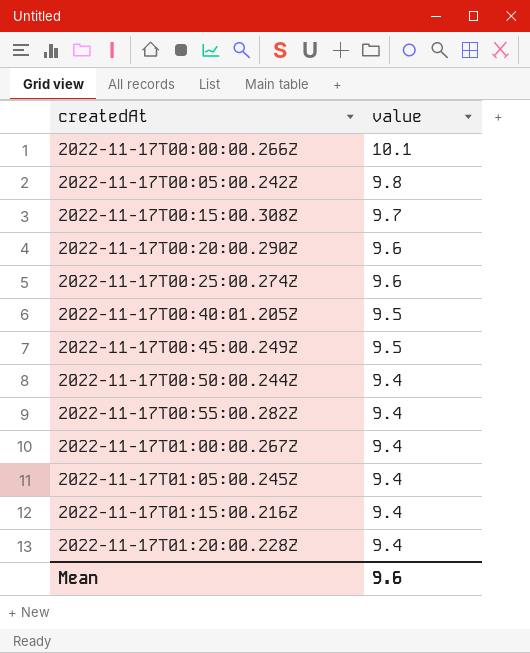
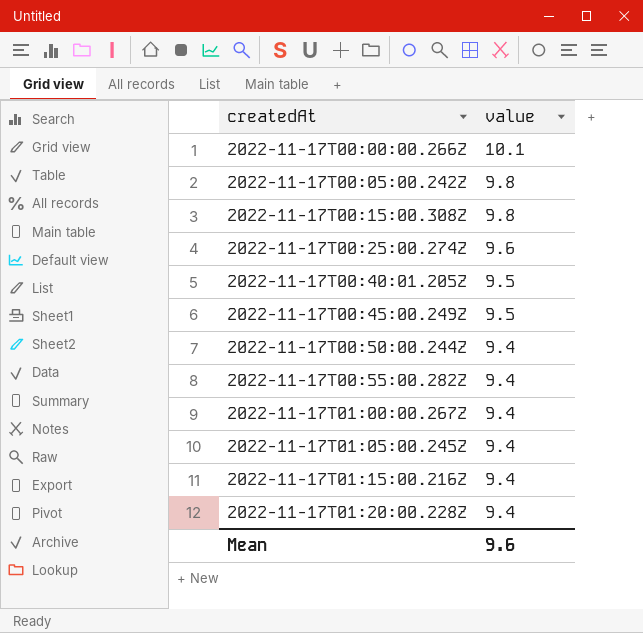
row 2022-11-17T00:20:00.290Z: 9.6 -> none
2022-11-17T00:15:00.308Z | value: 9.7 -> 9.8

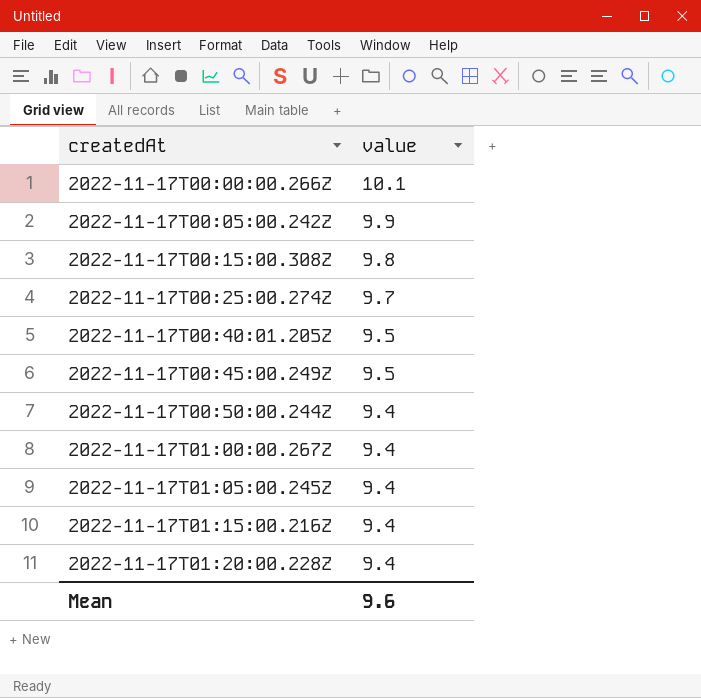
row 2022-11-17T00:55:00.282Z: 9.4 -> none
2022-11-17T00:05:00.242Z | value: 9.8 -> 9.9
2022-11-17T00:25:00.274Z | value: 9.6 -> 9.7

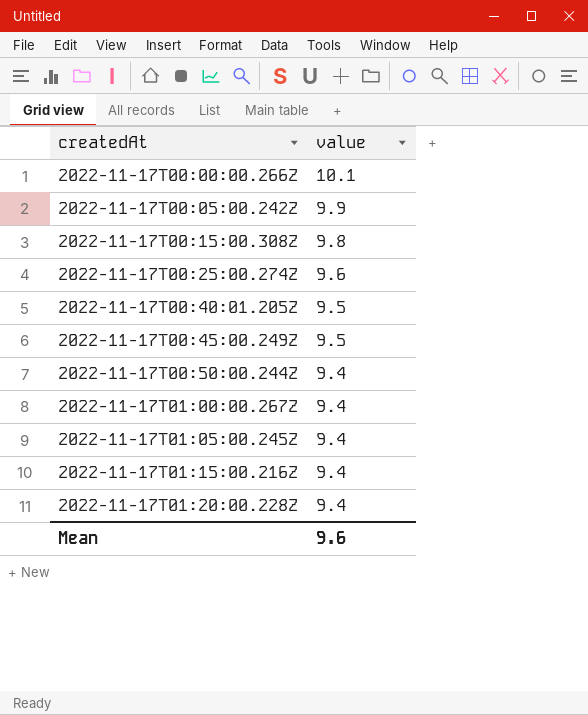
2022-11-17T00:25:00.274Z | value: 9.7 -> 9.6

